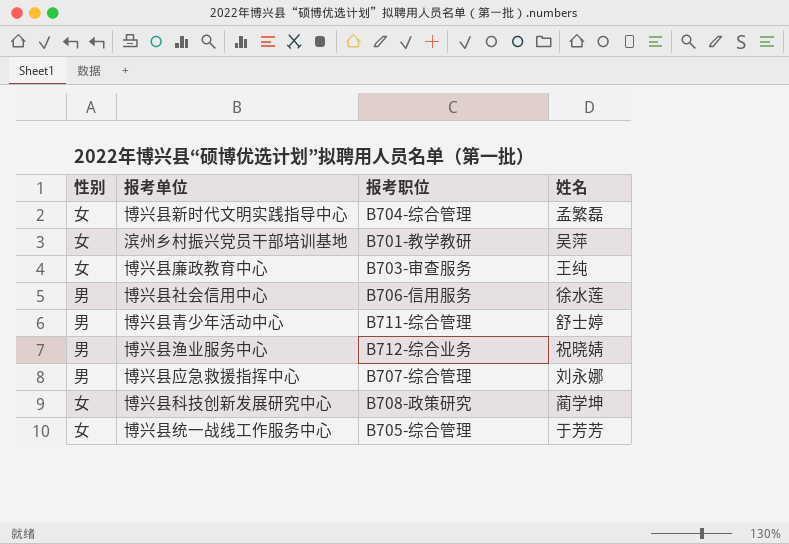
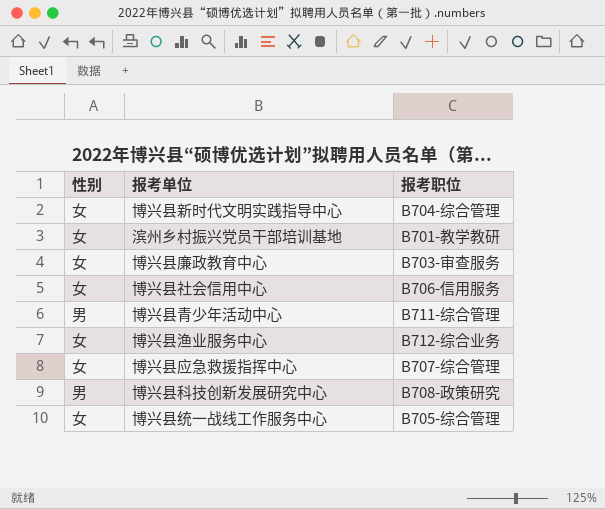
column 姓名 | position: 4 -> none
博兴县社会信用中心 | 性别: 男 -> 女
博兴县渔业服务中心 | 性别: 男 -> 女
博兴县应急救援指挥中心 | 性别: 男 -> 女
博兴县科技创新发展研究中心 | 性别: 女 -> 男

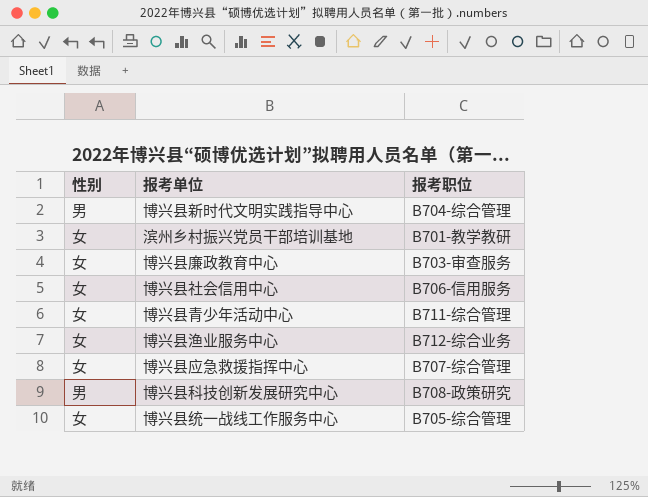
博兴县新时代文明实践指导中心 | 性别: 女 -> 男
博兴县青少年活动中心 | 性别: 男 -> 女

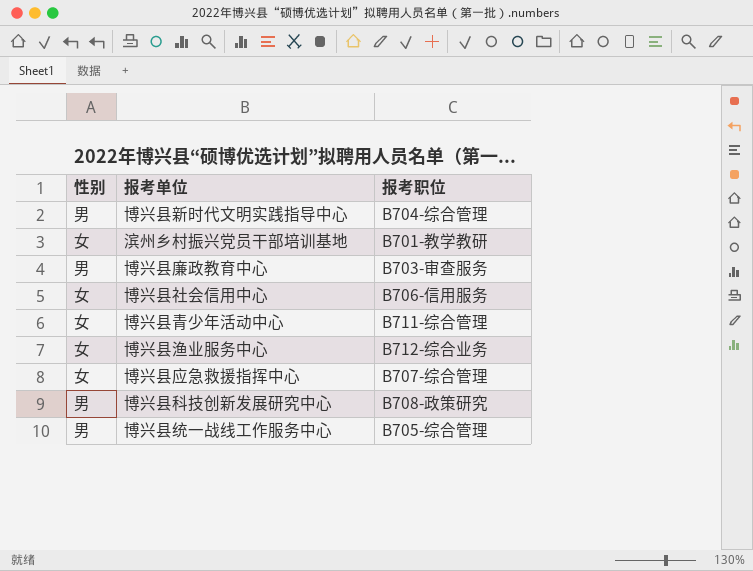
博兴县廉政教育中心 | 性别: 女 -> 男
博兴县统一战线工作服务中心 | 性别: 女 -> 男

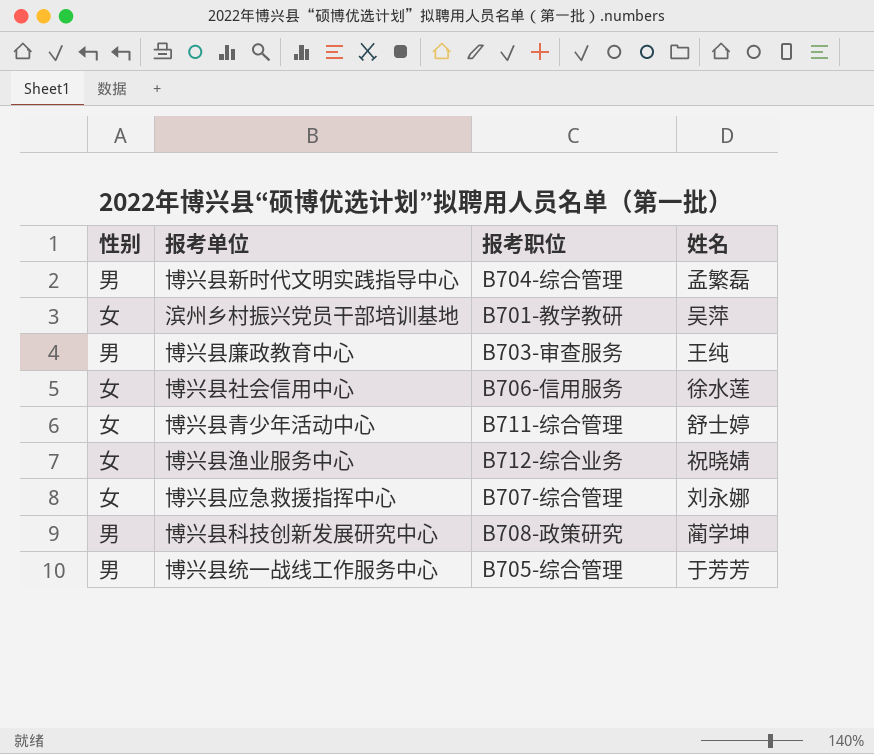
column 姓名 | position: none -> 4

